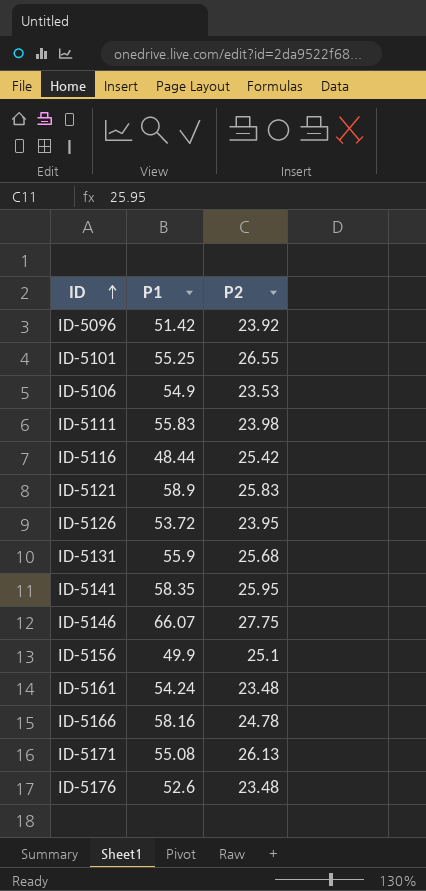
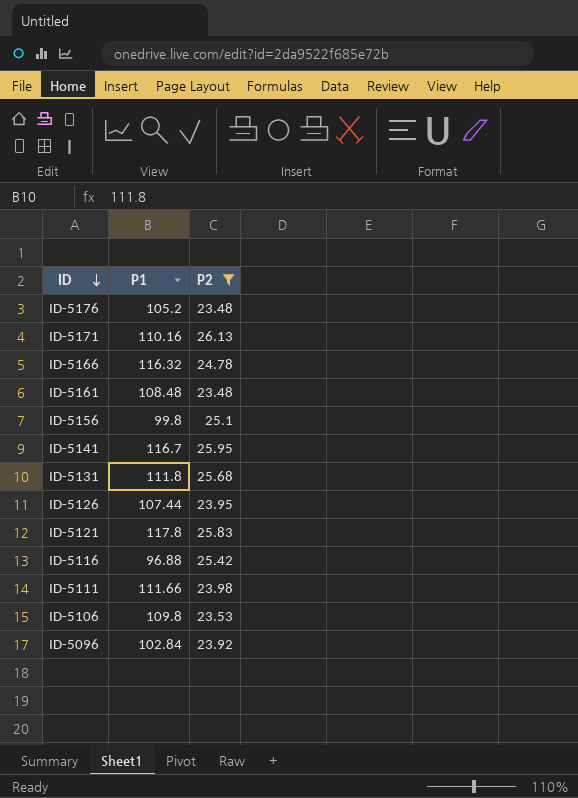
filter: none -> P2 <= 26.13
row order: ID ascending -> ID descending
ID-5176 | P1: 52.6 -> 105.2
ID-5171 | P1: 55.08 -> 110.16
ID-5166 | P1: 58.16 -> 116.32
ID-5161 | P1: 54.24 -> 108.48
ID-5156 | P1: 49.9 -> 99.8
ID-5141 | P1: 58.35 -> 116.7
ID-5131 | P1: 55.9 -> 111.8
ID-5126 | P1: 53.72 -> 107.44
ID-5121 | P1: 58.9 -> 117.8
ID-5116 | P1: 48.44 -> 96.88
ID-5111 | P1: 55.83 -> 111.66
ID-5106 | P1: 54.9 -> 109.8
ID-5096 | P1: 51.42 -> 102.84

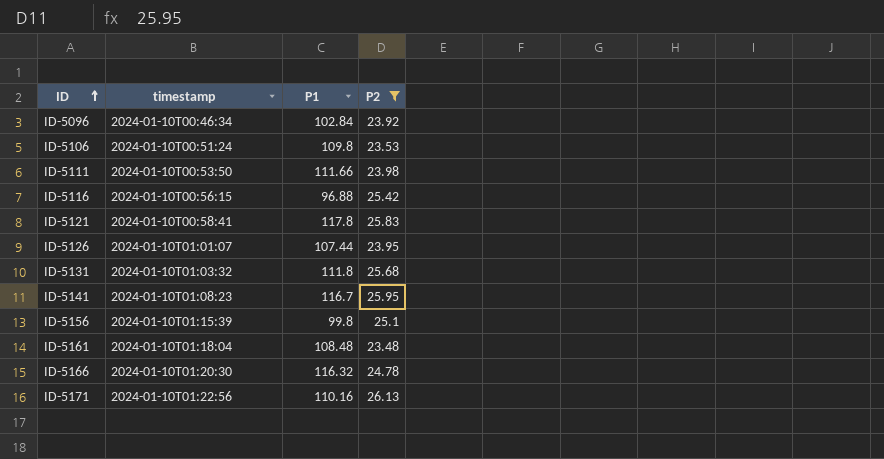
row order: ID descending -> ID ascending
column timestamp | position: none -> 2
row ID-5176: 105.2 | 23.48 -> none

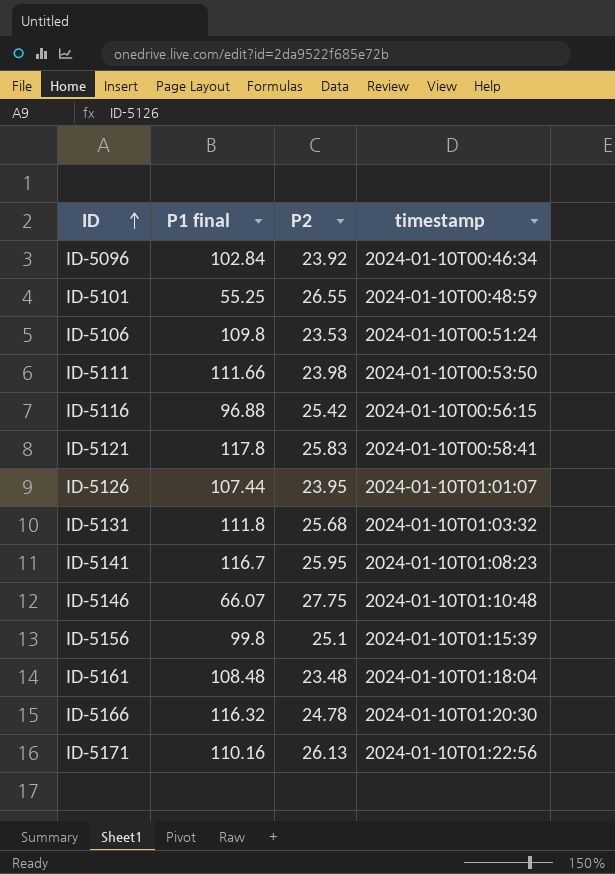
filter: P2 <= 26.13 -> none
column name: P1 -> P1 final
column timestamp | position: 2 -> 4

